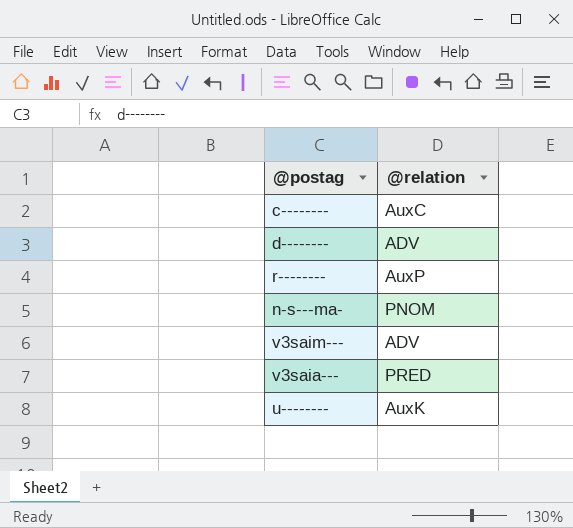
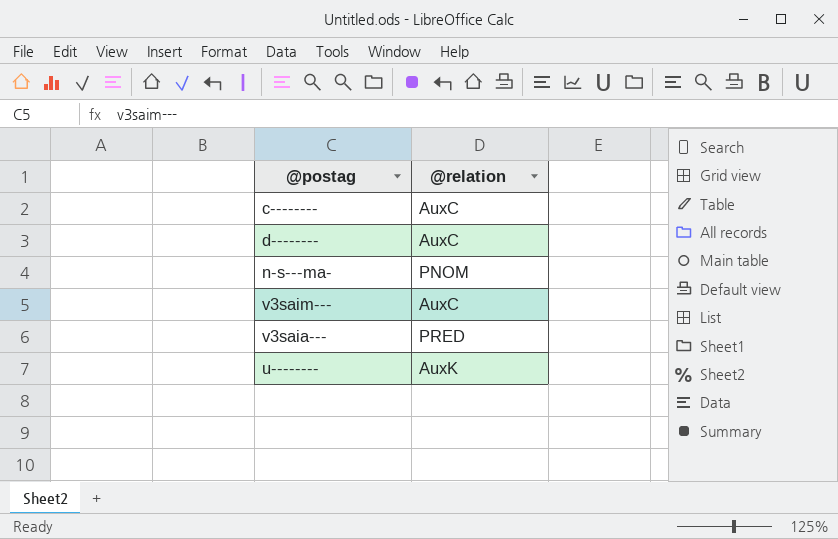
row r--------: AuxP -> none
d-------- | @relation: ADV -> AuxC
v3saim--- | @relation: ADV -> AuxC

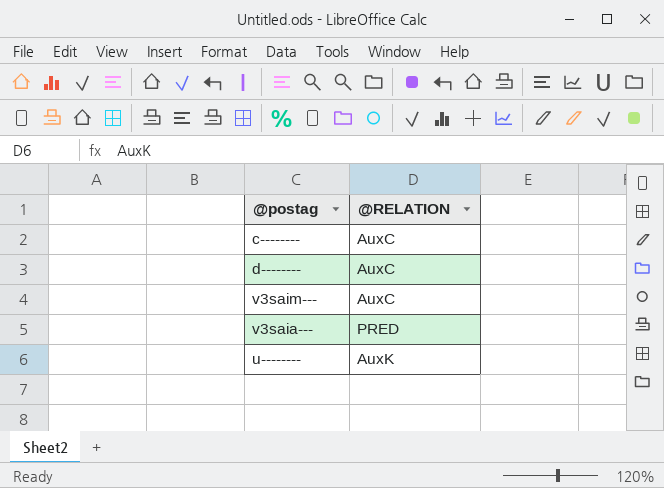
column name: @relation -> @RELATION
row n-s---ma-: PNOM -> none

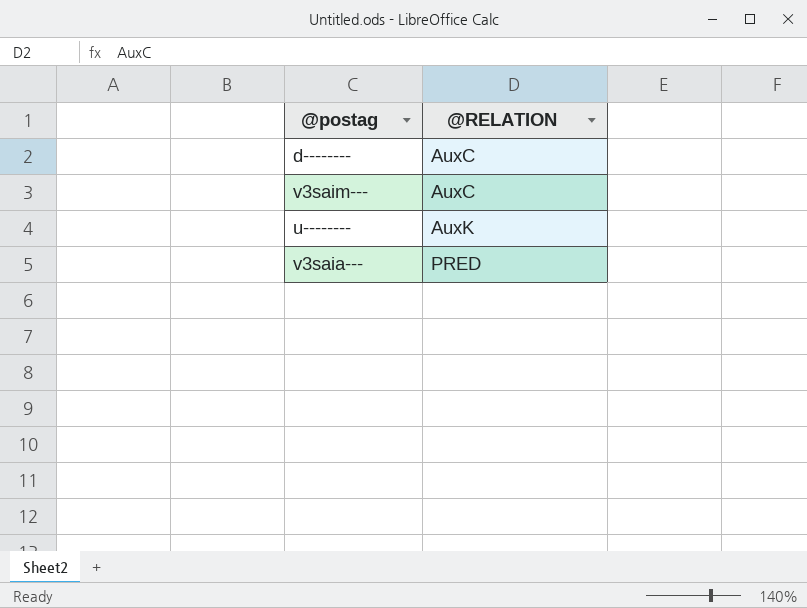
row order: none -> @RELATION ascending
row c--------: AuxC -> none

